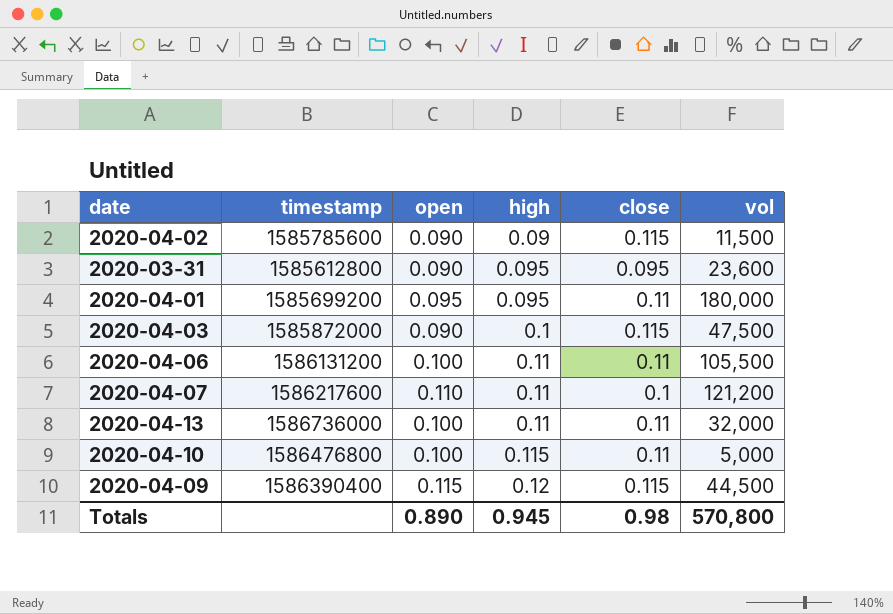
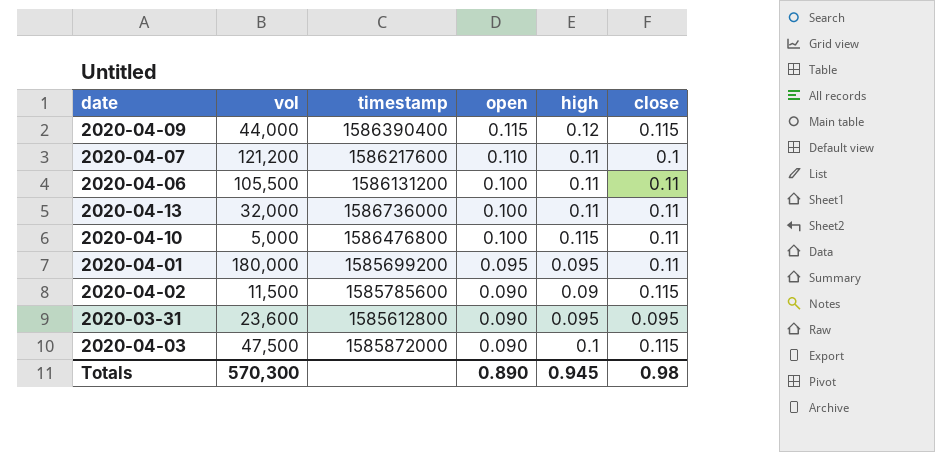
row order: high ascending -> open descending
column vol | position: 6 -> 2
2020-04-09 | vol: 44,500 -> 44,000
Totals | vol: 570,800 -> 570,300

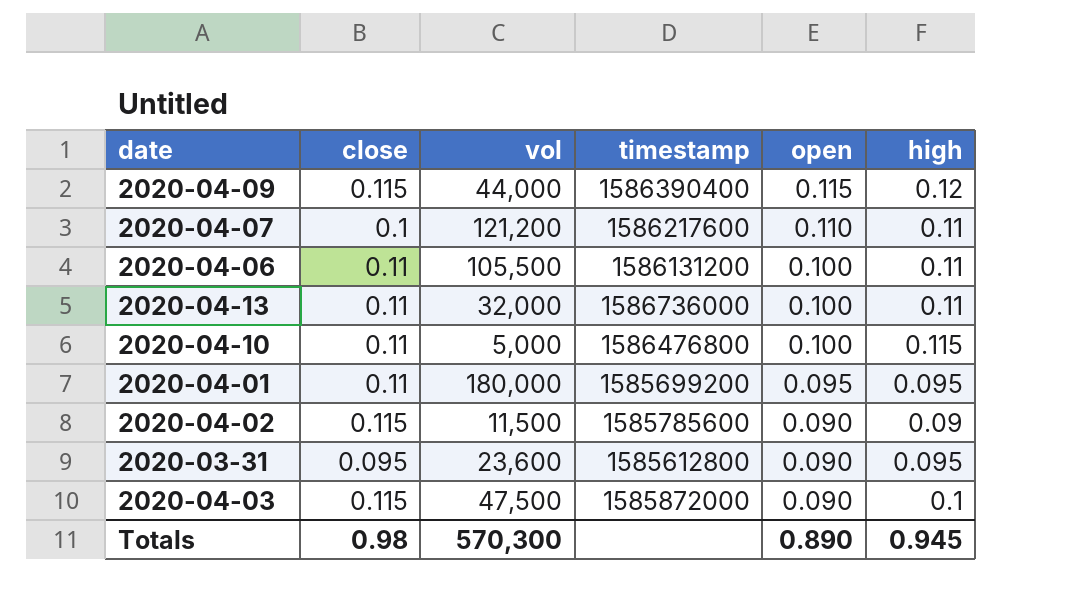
column close | position: 6 -> 2

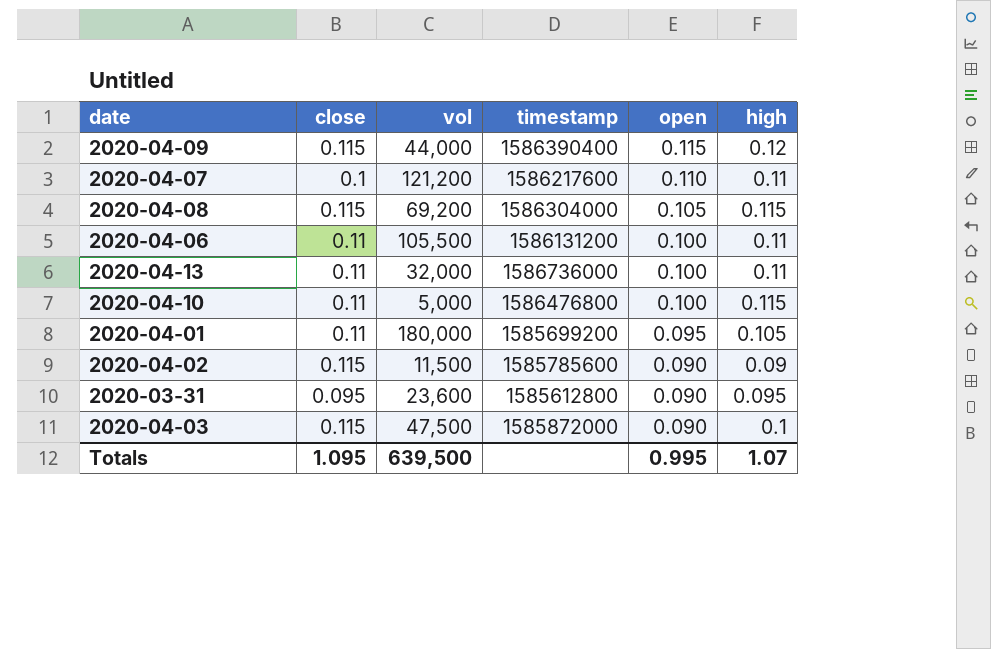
row 2020-04-08: none -> 0.115 | 69,200 | 1586304000 | 0.105 | 0.115
2020-04-01 | high: 0.095 -> 0.105
Totals | close: 0.98 -> 1.095
Totals | vol: 570,300 -> 639,500
Totals | open: 0.890 -> 0.995
Totals | high: 0.945 -> 1.07

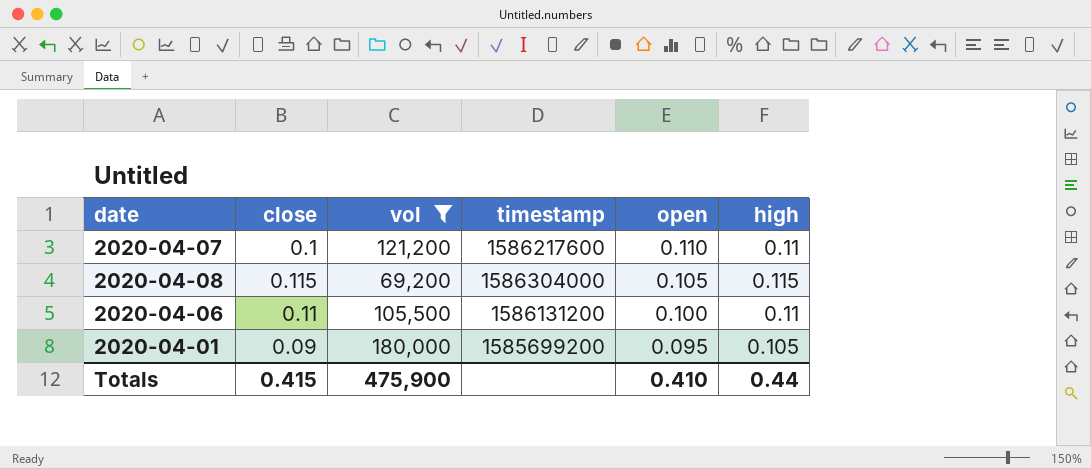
filter: none -> vol >= 69,200
2020-04-01 | close: 0.11 -> 0.09
Totals | close: 1.095 -> 0.415
Totals | vol: 639,500 -> 475,900
Totals | open: 0.995 -> 0.410
Totals | high: 1.07 -> 0.44

